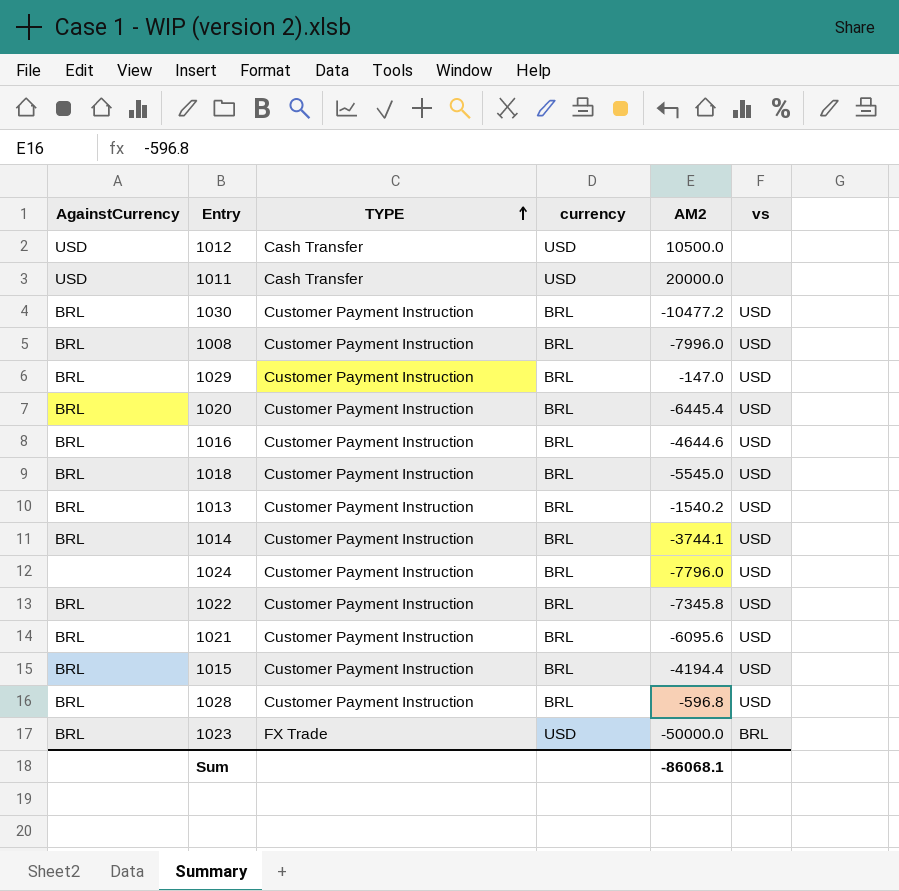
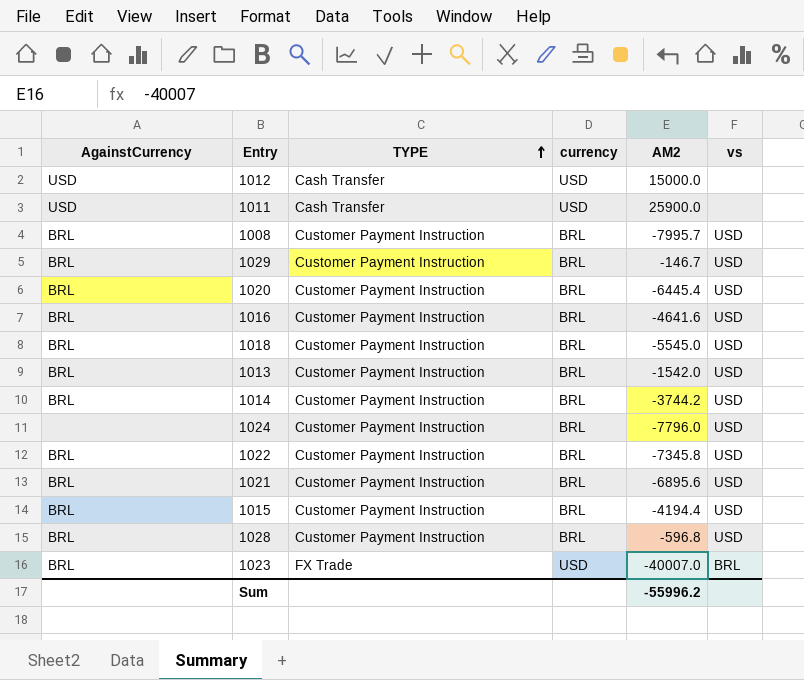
row 1030: BRL | Customer Payment Instruction | BRL | -10477.2 | USD -> none
1012 | AM2: 10500.0 -> 15000.0
1011 | AM2: 20000.0 -> 25900.0
1008 | AM2: -7996.0 -> -7995.7
1029 | AM2: -147.0 -> -146.7
1016 | AM2: -4644.6 -> -4641.6
1013 | AM2: -1540.2 -> -1542.0
1014 | AM2: -3744.1 -> -3744.2
1021 | AM2: -6095.6 -> -6895.6
1023 | AM2: -50000.0 -> -40007.0
Sum | AM2: -86068.1 -> -55996.2

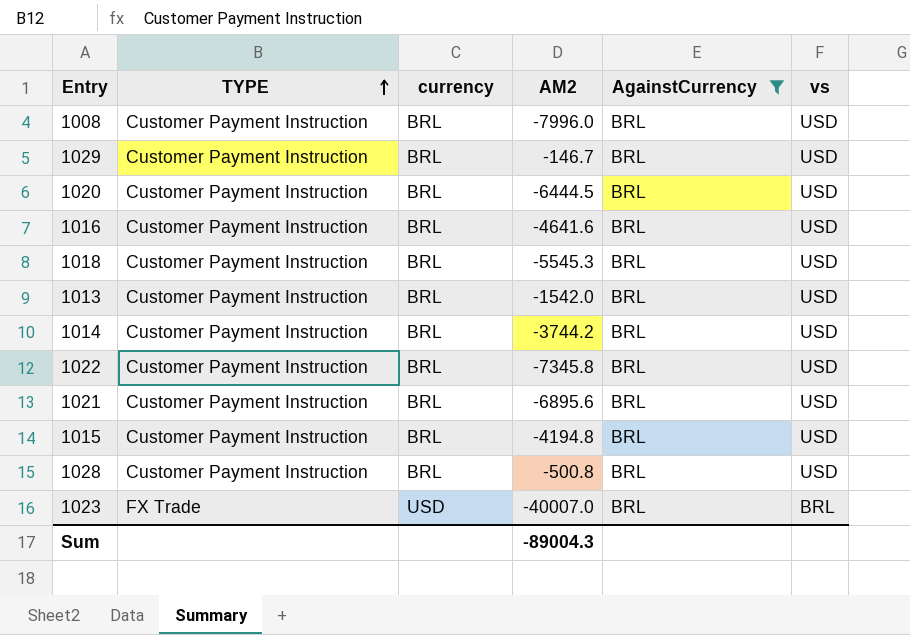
filter: none -> AgainstCurrency = BRL
column AgainstCurrency | position: 1 -> 5
1008 | AM2: -7995.7 -> -7996.0
1020 | AM2: -6445.4 -> -6444.5
1018 | AM2: -5545.0 -> -5545.3
1015 | AM2: -4194.4 -> -4194.8
1028 | AM2: -596.8 -> -500.8
Sum | AM2: -55996.2 -> -89004.3

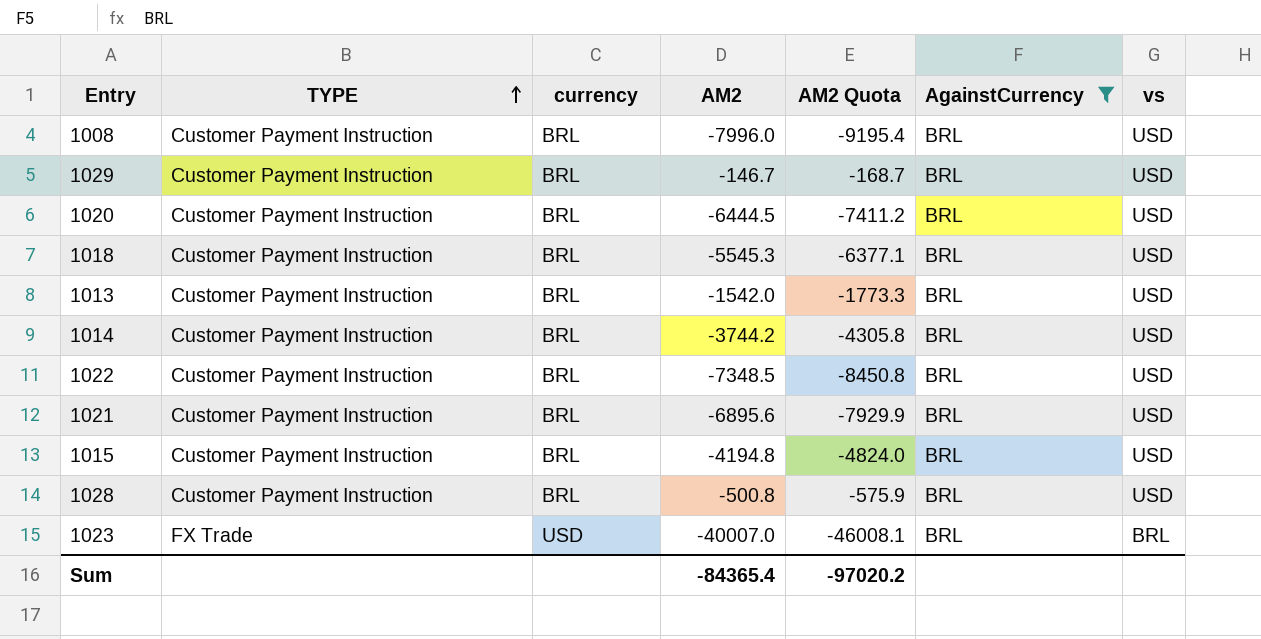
column AM2 Quota | formula: none -> [AM2] * 1.15
row 1016: Customer Payment Instruction | BRL | -4641.6 | BRL | USD -> none
1022 | AM2: -7345.8 -> -7348.5
Sum | AM2: -89004.3 -> -84365.4

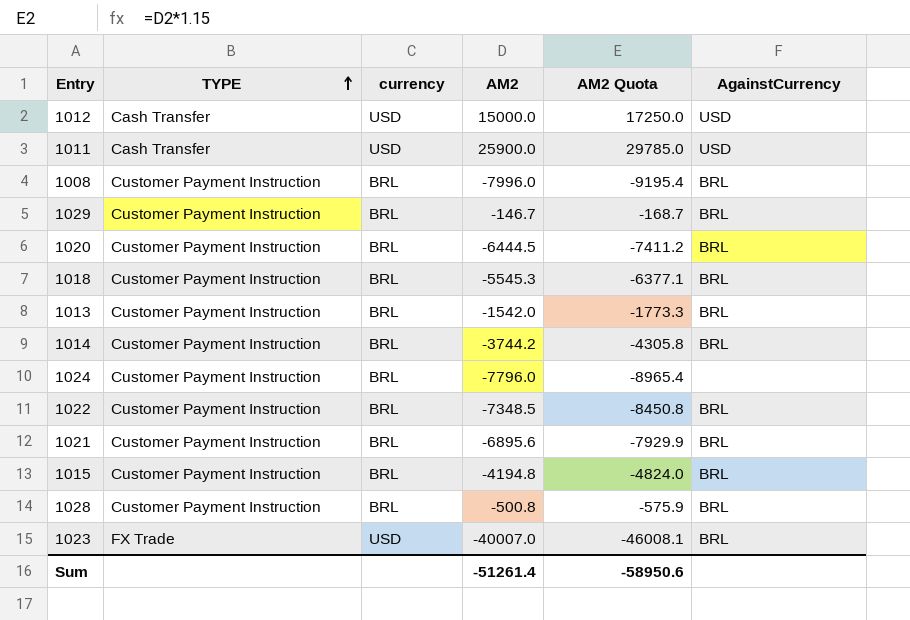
filter: AgainstCurrency = BRL -> none
column vs | position: 7 -> none
Sum | AM2: -84365.4 -> -51261.4
Sum | AM2 Quota: -97020.2 -> -58950.6

